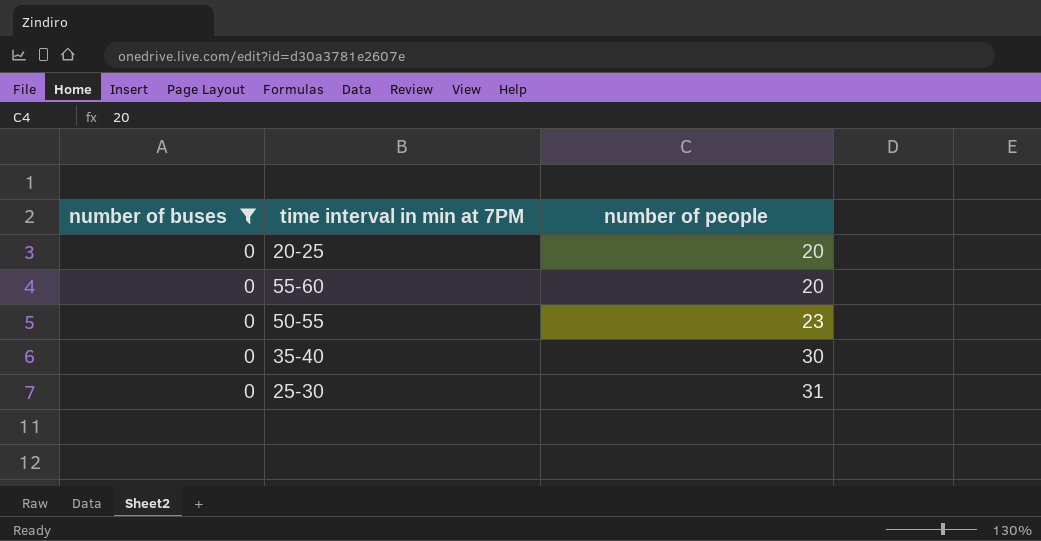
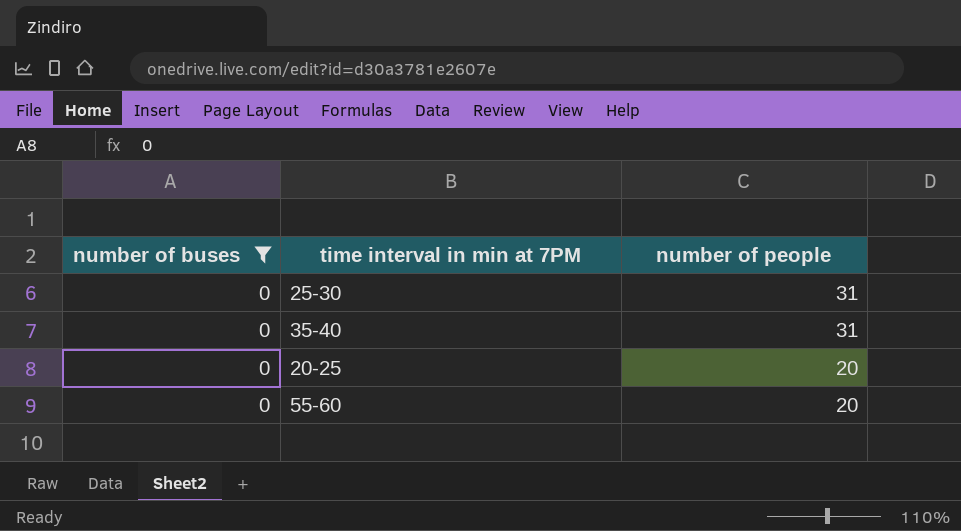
row order: number of people ascending -> number of people descending
row 50-55: 0 | 23 -> none
35-40 | number of people: 30 -> 31

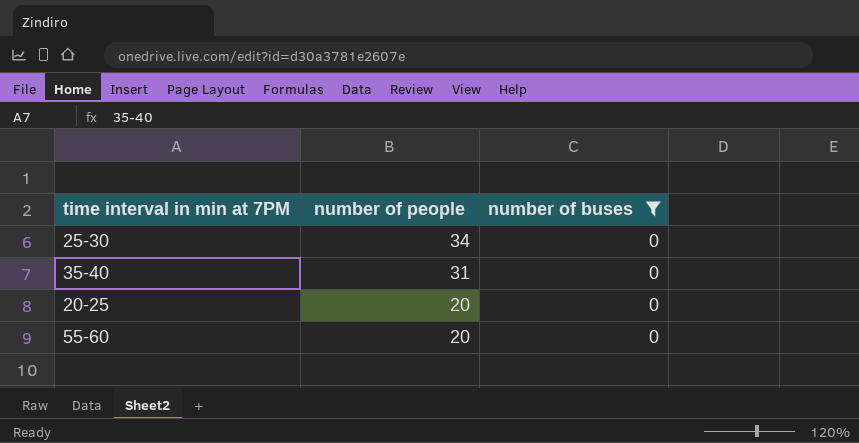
column number of buses | position: 1 -> 3
25-30 | number of people: 31 -> 34

